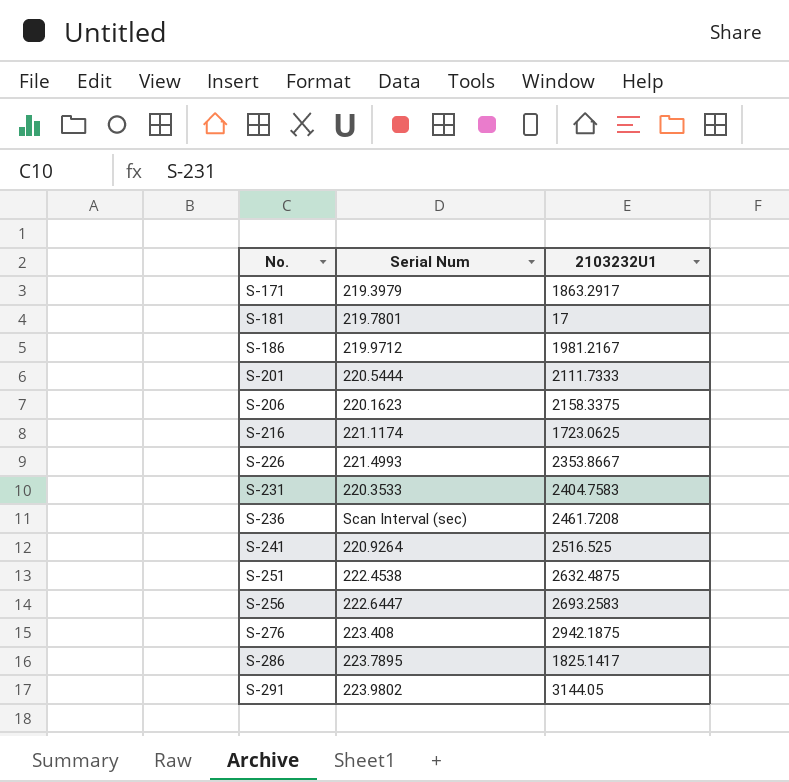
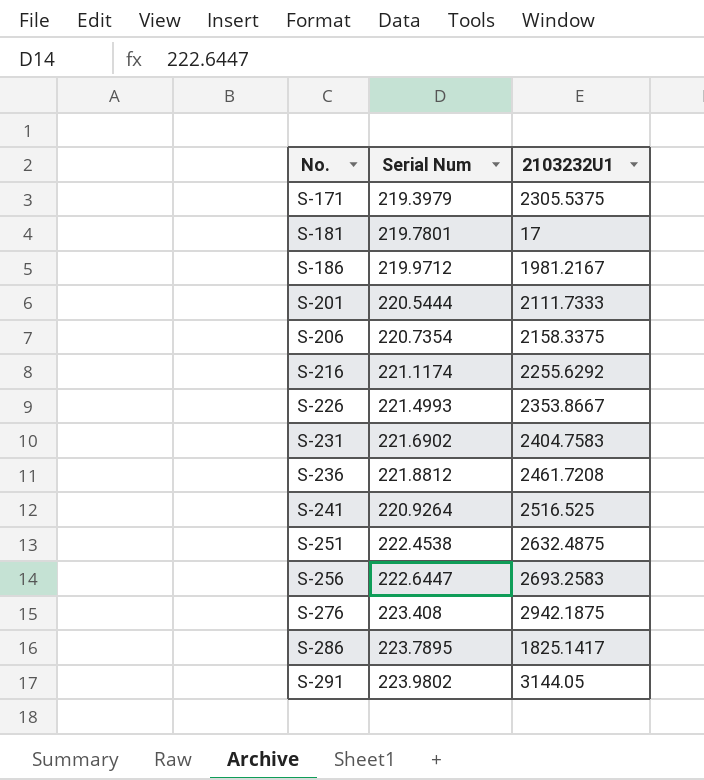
S-171 | 2103232U1: 1863.2917 -> 2305.5375
S-206 | Serial Num: 220.1623 -> 220.7354
S-216 | 2103232U1: 1723.0625 -> 2255.6292
S-231 | Serial Num: 220.3533 -> 221.6902
S-236 | Serial Num: Scan Interval (sec) -> 221.8812

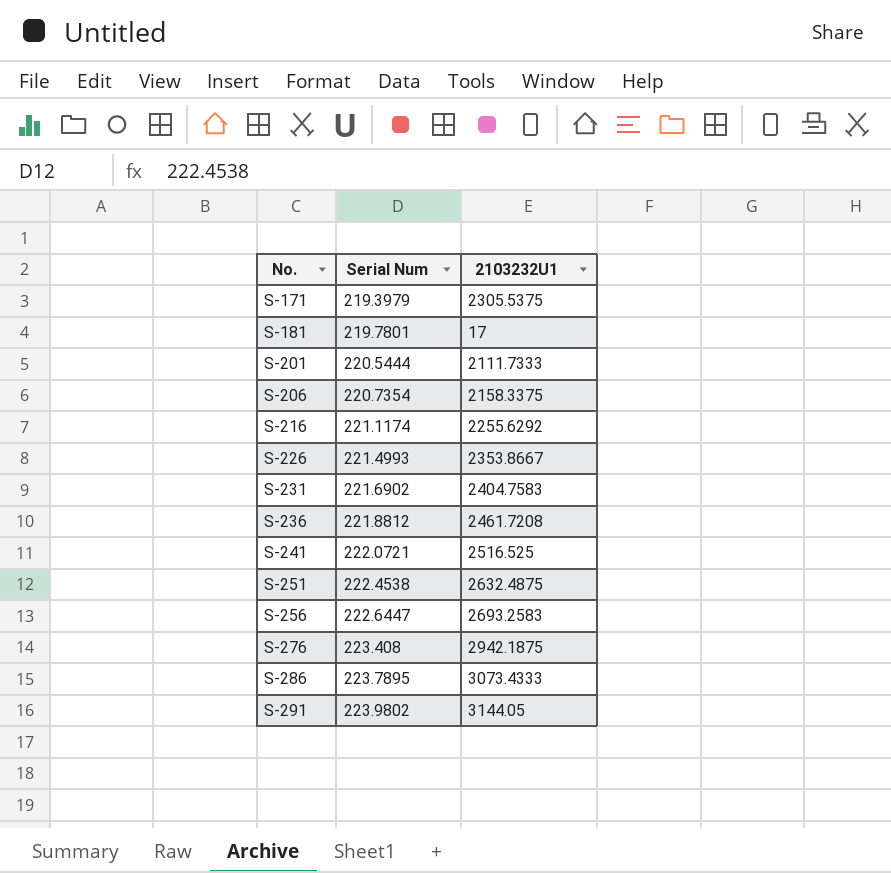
row S-186: 219.9712 | 1981.2167 -> none
S-241 | Serial Num: 220.9264 -> 222.0721
S-286 | 2103232U1: 1825.1417 -> 3073.4333

